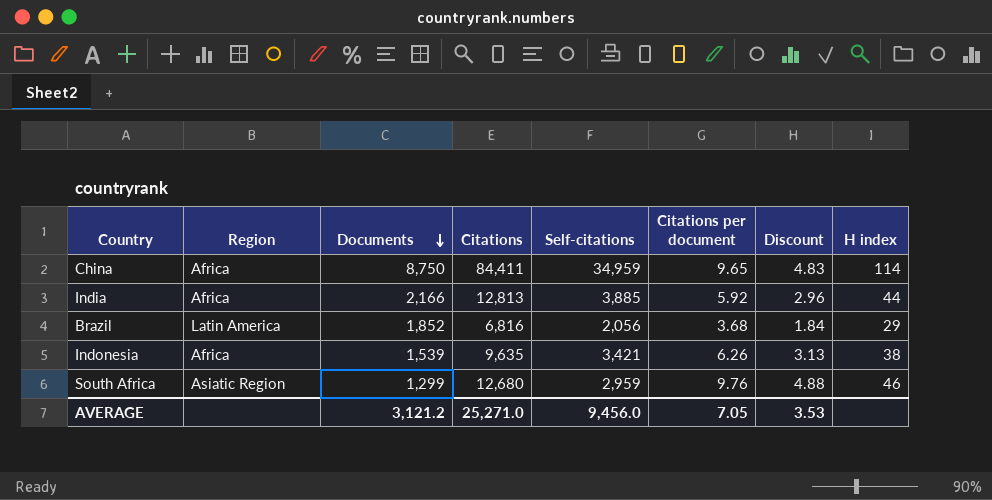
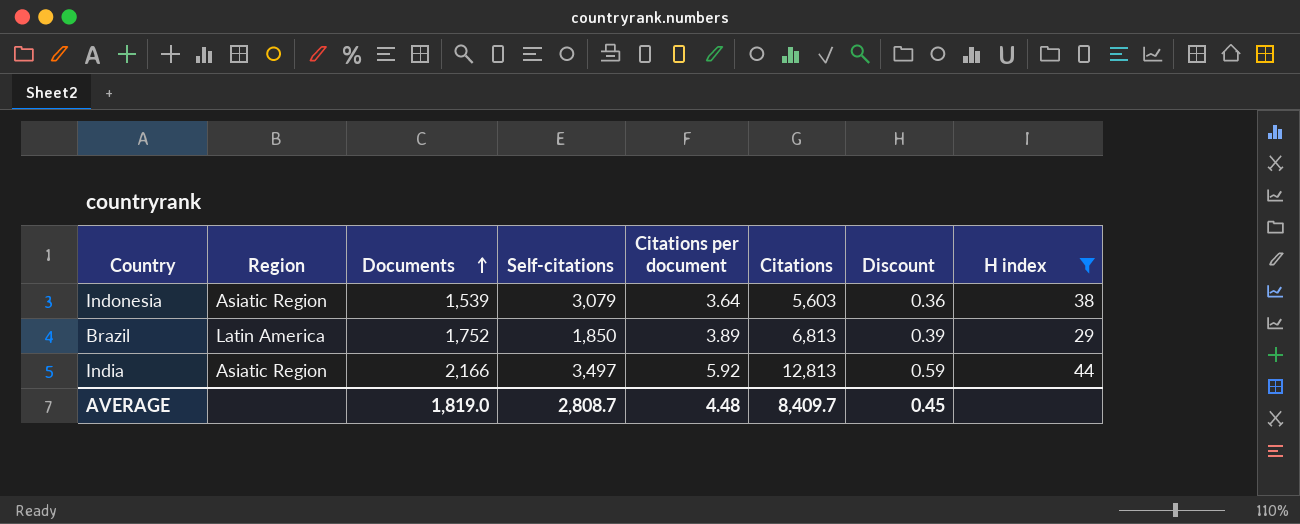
filter: none -> H index <= 44
row order: Documents descending -> Documents ascending
column Citations | position: 4 -> 6
column Discount | formula: [Citations per document] * 0.5 -> [Citations per document] * 0.1
Indonesia | Region: Africa -> Asiatic Region
Indonesia | Self-citations: 3,421 -> 3,079
Indonesia | Citations per document: 6.26 -> 3.64
Indonesia | Citations: 9,635 -> 5,603
Brazil | Documents: 1,852 -> 1,752
Brazil | Self-citations: 2,056 -> 1,850
Brazil | Citations per document: 3.68 -> 3.89
Brazil | Citations: 6,816 -> 6,813
India | Region: Africa -> Asiatic Region
India | Self-citations: 3,885 -> 3,497
AVERAGE | Documents: 3,121.2 -> 1,819.0
AVERAGE | Self-citations: 9,456.0 -> 2,808.7
AVERAGE | Citations per document: 7.05 -> 4.48
AVERAGE | Citations: 25,271.0 -> 8,409.7
AVERAGE | Discount: 3.53 -> 0.45

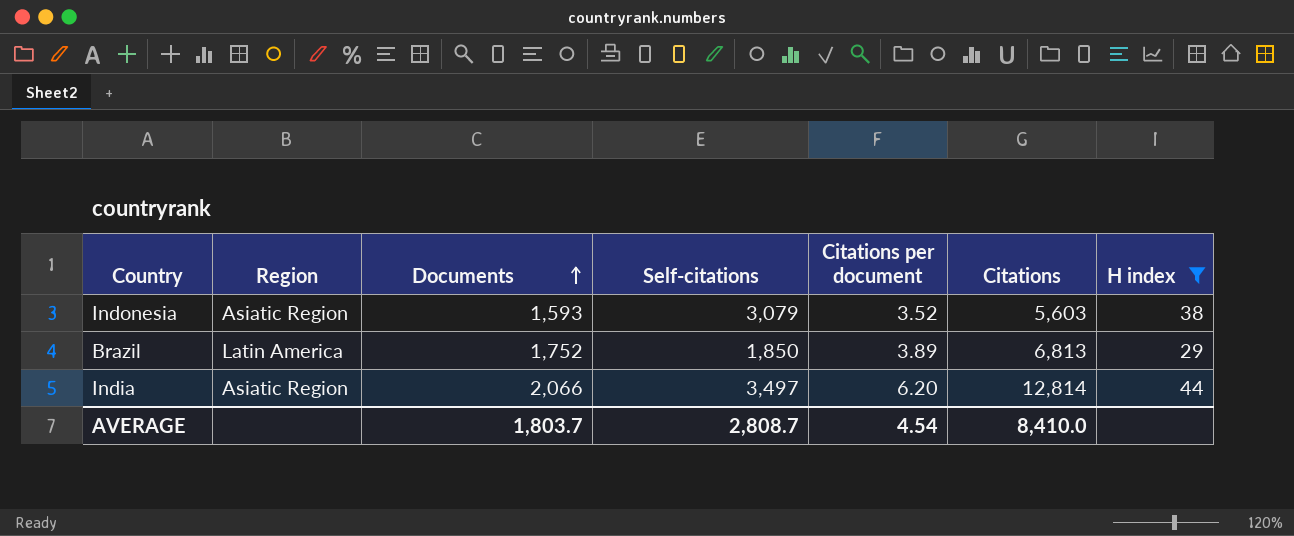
column Discount | formula: [Citations per document] * 0.1 -> none
Indonesia | Documents: 1,539 -> 1,593
Indonesia | Citations per document: 3.64 -> 3.52
India | Documents: 2,166 -> 2,066
India | Citations per document: 5.92 -> 6.20
India | Citations: 12,813 -> 12,814
AVERAGE | Documents: 1,819.0 -> 1,803.7
AVERAGE | Citations per document: 4.48 -> 4.54
AVERAGE | Citations: 8,409.7 -> 8,410.0

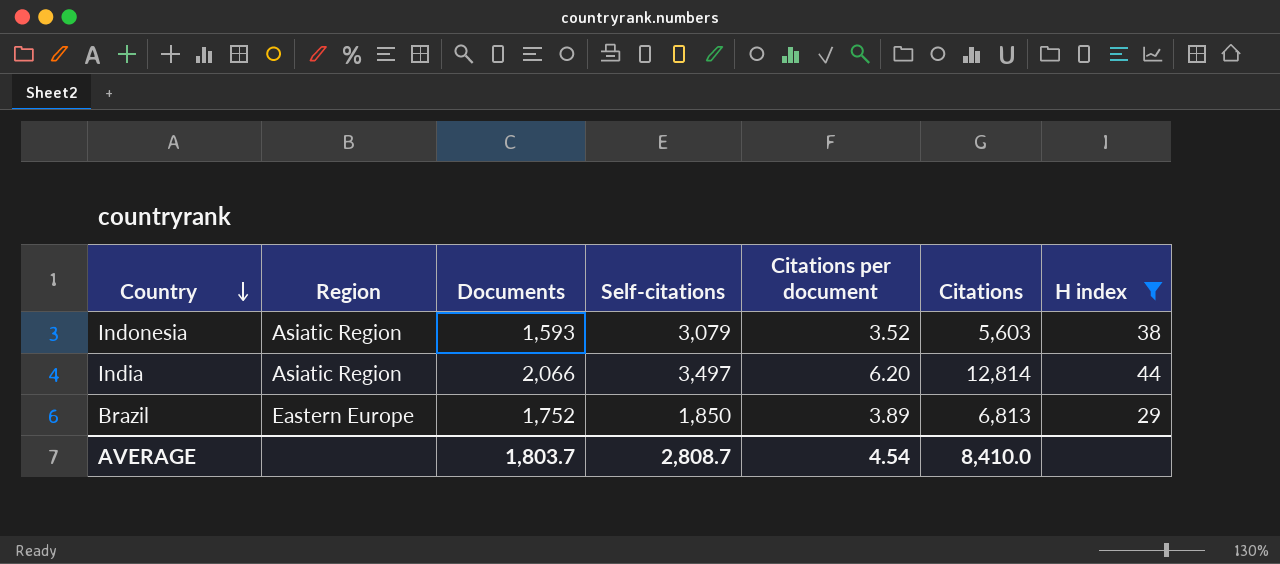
row order: Documents ascending -> Country descending
Brazil | Region: Latin America -> Eastern Europe

